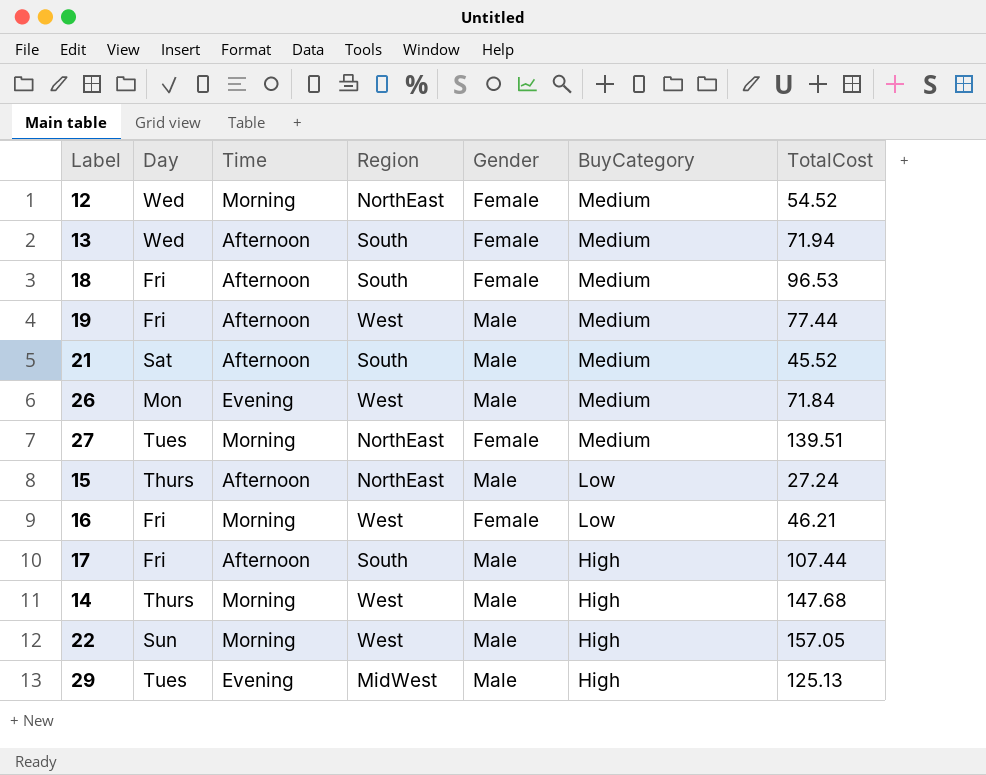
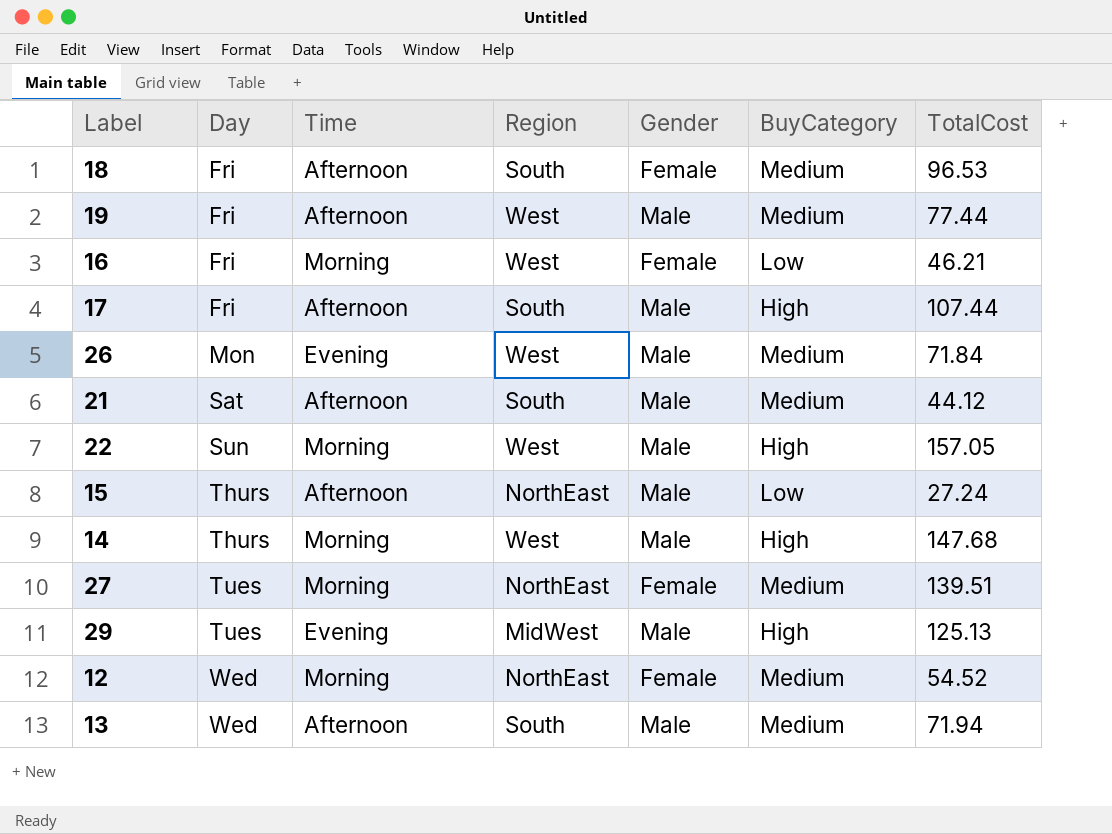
row order: BuyCategory descending -> Day ascending
21 | TotalCost: 45.52 -> 44.12
13 | Gender: Female -> Male

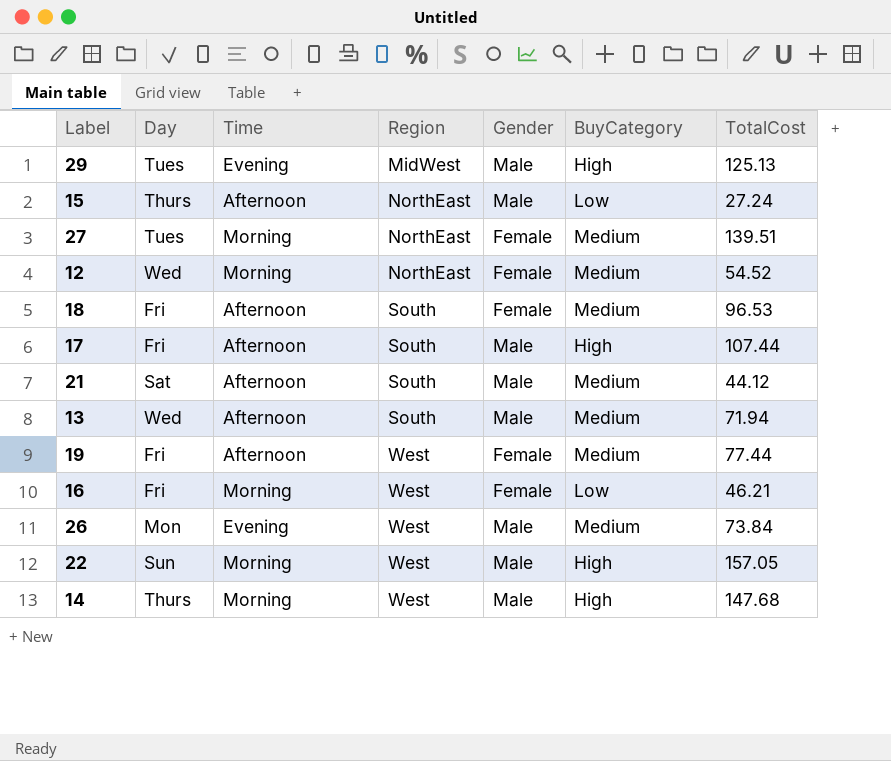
row order: Day ascending -> Region ascending
19 | Gender: Male -> Female
26 | TotalCost: 71.84 -> 73.84

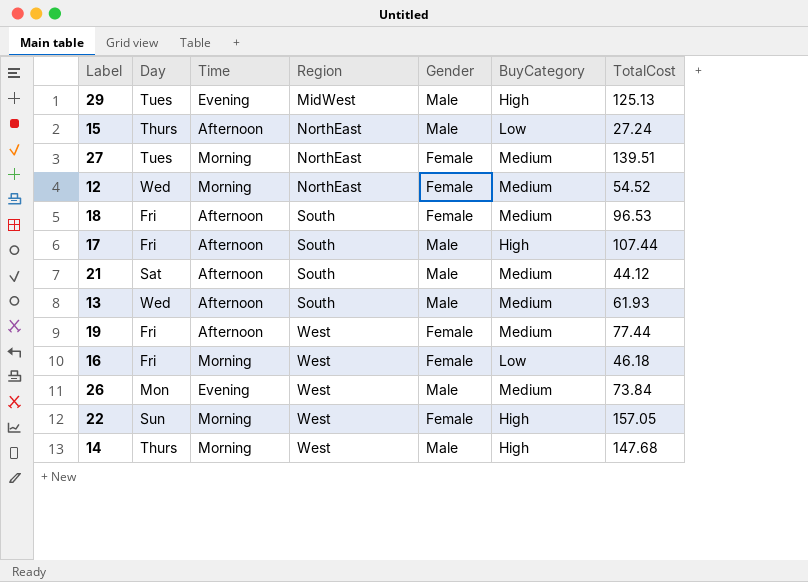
13 | TotalCost: 71.94 -> 61.93
16 | TotalCost: 46.21 -> 46.18
22 | Gender: Male -> Female

